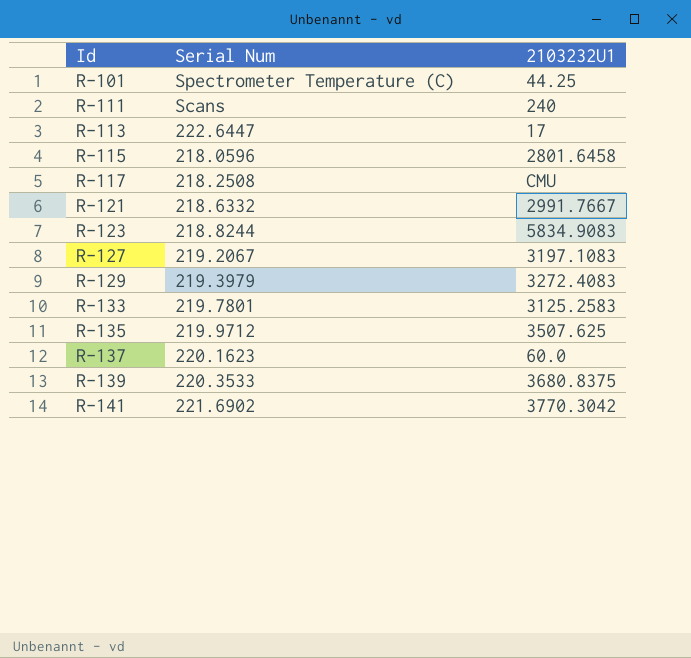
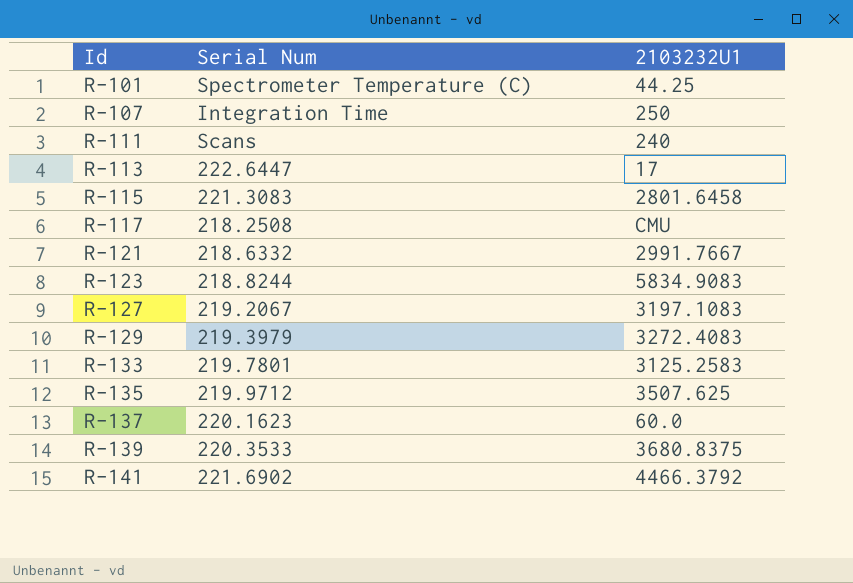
row R-107: none -> Integration Time | 250
R-115 | Serial Num: 218.0596 -> 221.3083
R-141 | 2103232U1: 3770.3042 -> 4466.3792

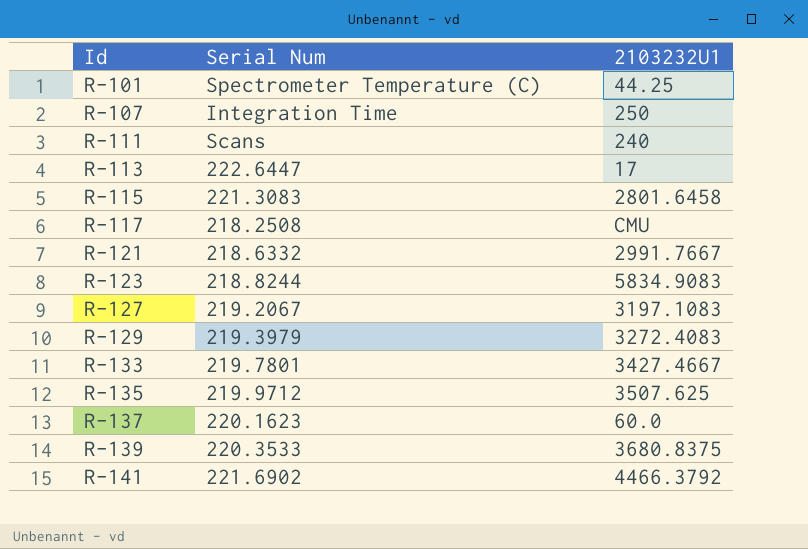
R-133 | 2103232U1: 3125.2583 -> 3427.4667

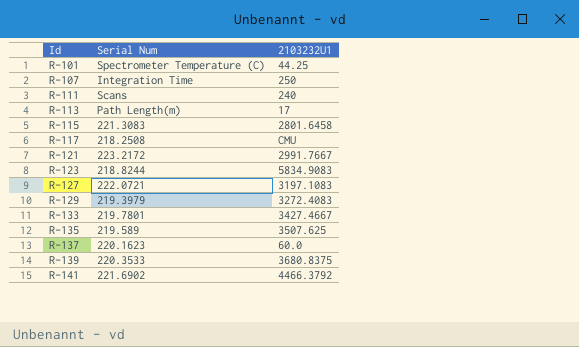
R-113 | Serial Num: 222.6447 -> Path Length(m)
R-121 | Serial Num: 218.6332 -> 223.2172
R-127 | Serial Num: 219.2067 -> 222.0721
R-135 | Serial Num: 219.9712 -> 219.589

